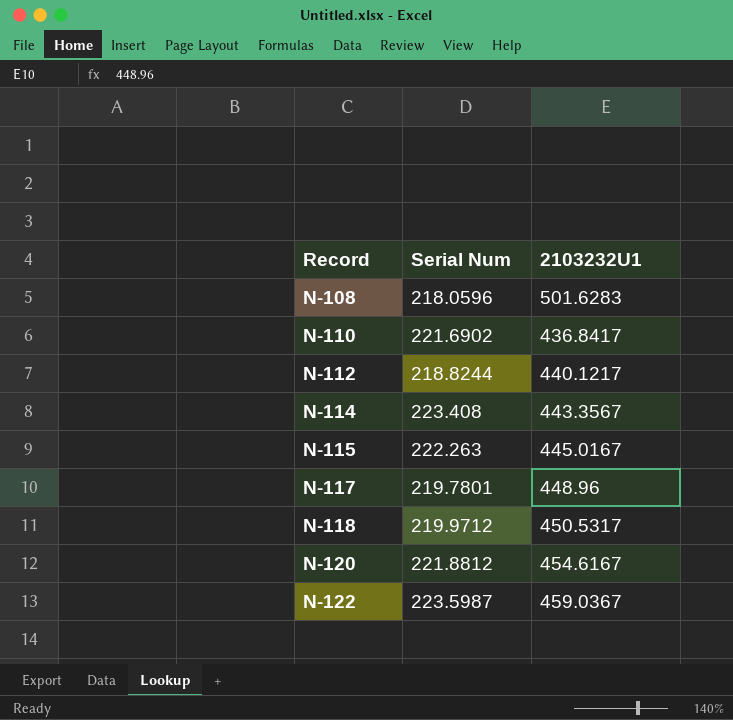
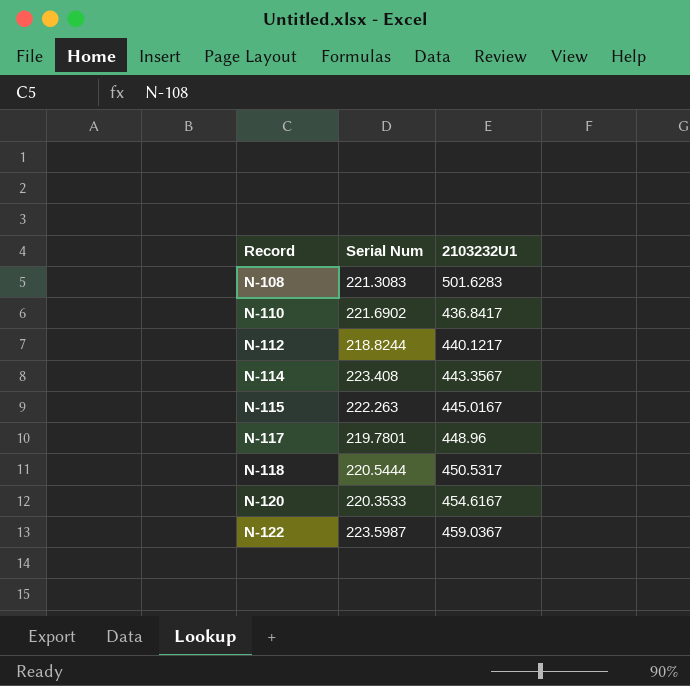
N-108 | Serial Num: 218.0596 -> 221.3083
N-118 | Serial Num: 219.9712 -> 220.5444
N-120 | Serial Num: 221.8812 -> 220.3533

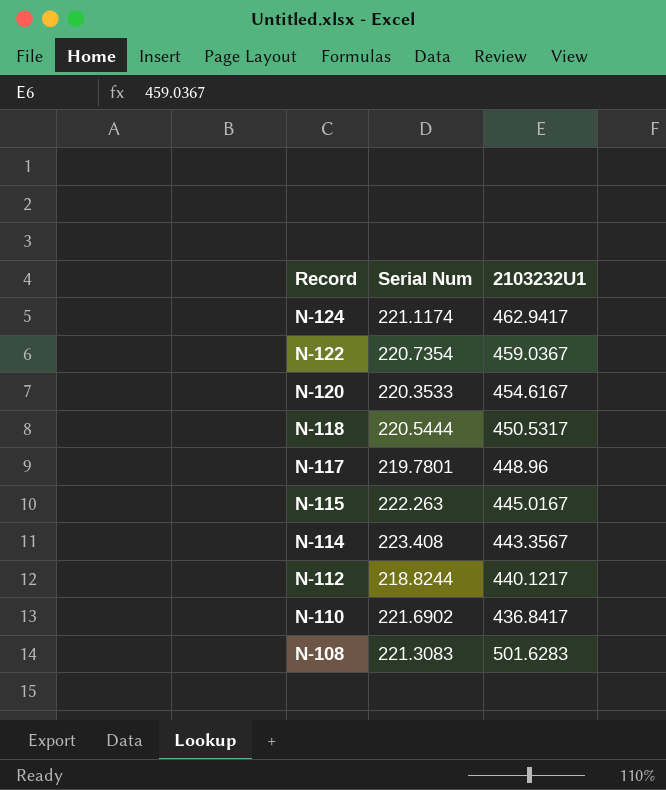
row order: Record ascending -> Record descending
row N-124: none -> 221.1174 | 462.9417
N-122 | Serial Num: 223.5987 -> 220.7354

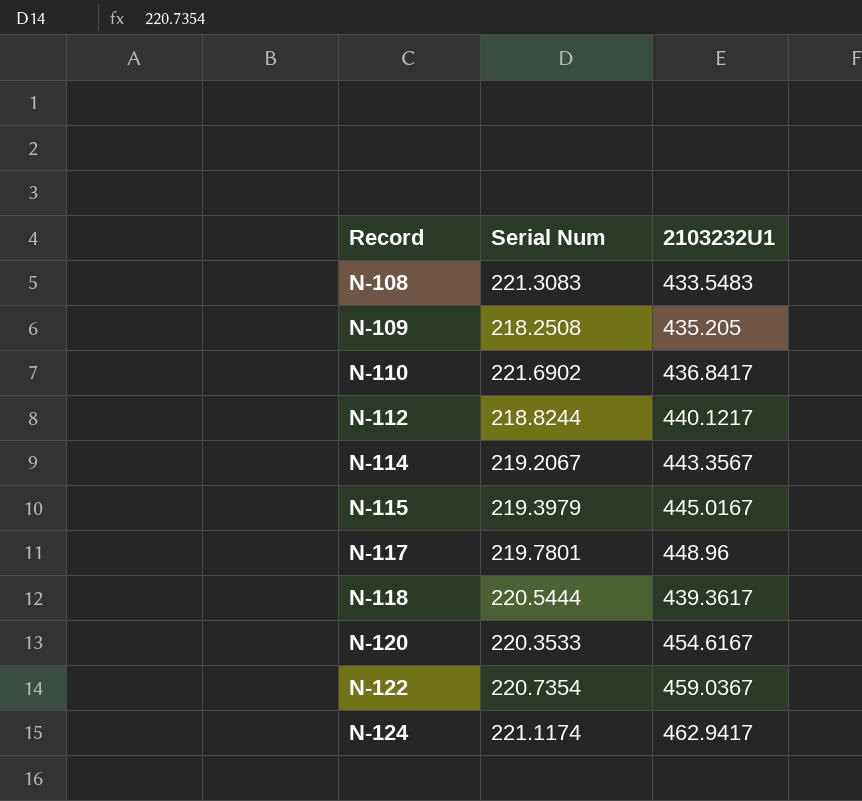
row order: Record descending -> Record ascending
N-108 | 2103232U1: 501.6283 -> 433.5483
row N-109: none -> 218.2508 | 435.205
N-114 | Serial Num: 223.408 -> 219.2067
N-115 | Serial Num: 222.263 -> 219.3979
N-118 | 2103232U1: 450.5317 -> 439.3617

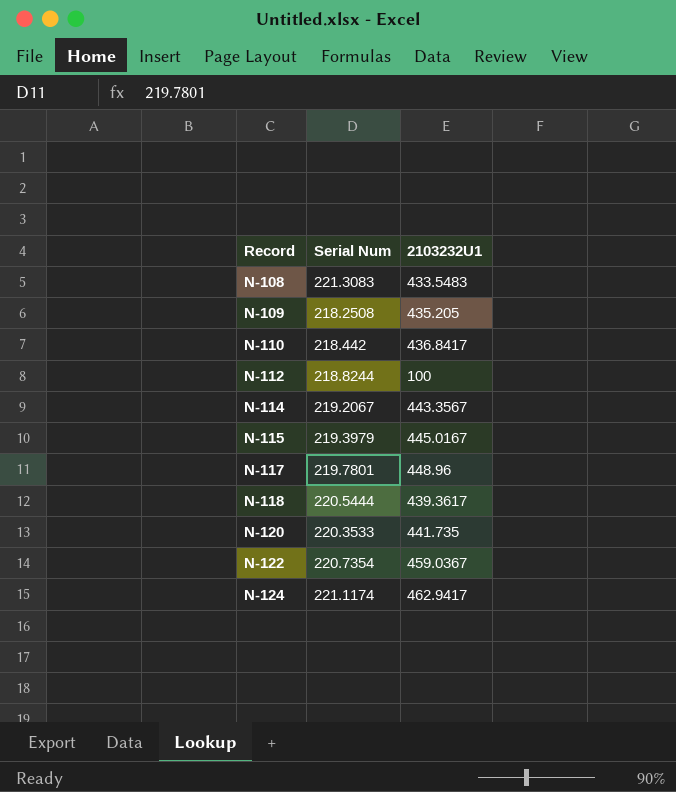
N-110 | Serial Num: 221.6902 -> 218.442
N-112 | 2103232U1: 440.1217 -> 100
N-120 | 2103232U1: 454.6167 -> 441.735

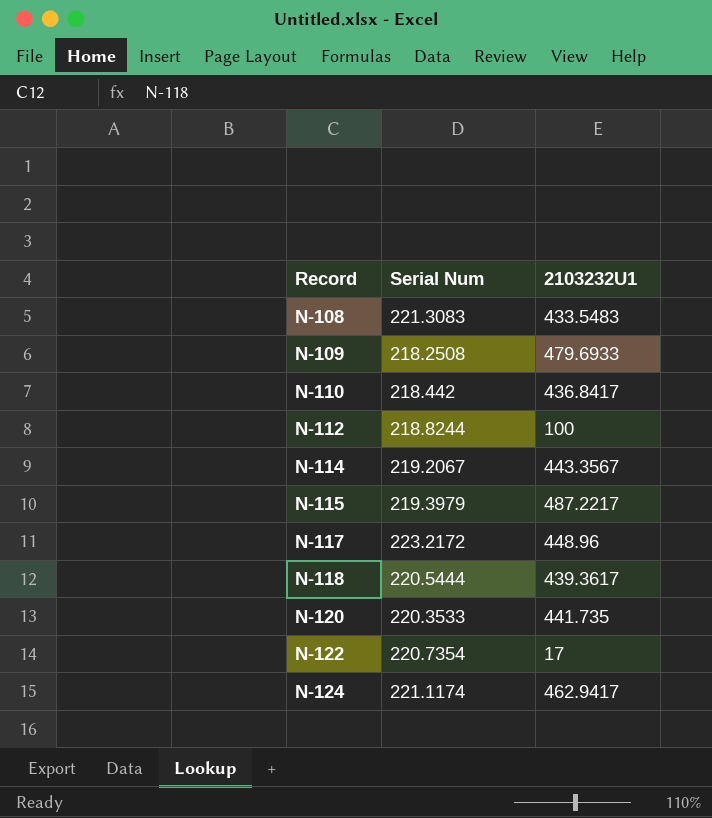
N-109 | 2103232U1: 435.205 -> 479.6933
N-115 | 2103232U1: 445.0167 -> 487.2217
N-117 | Serial Num: 219.7801 -> 223.2172
N-122 | 2103232U1: 459.0367 -> 17

